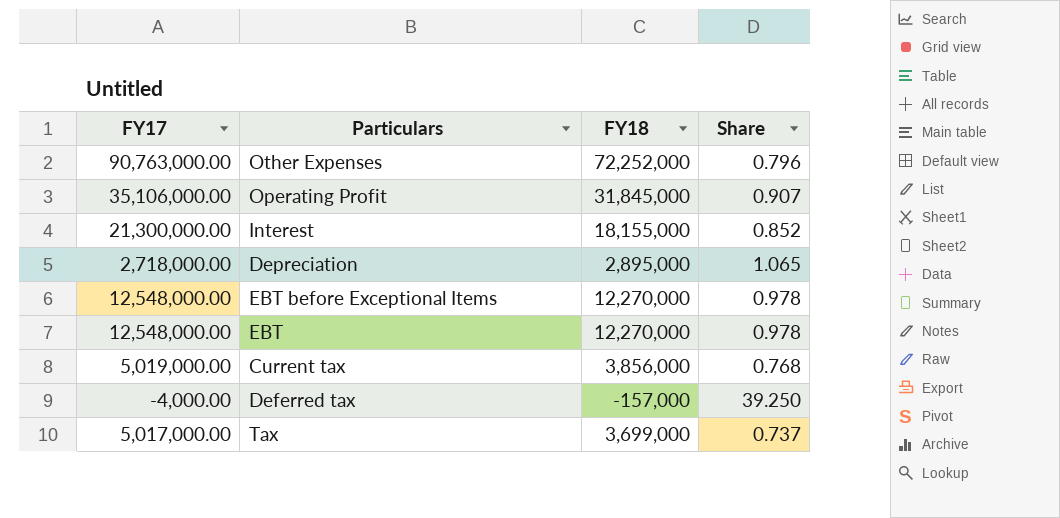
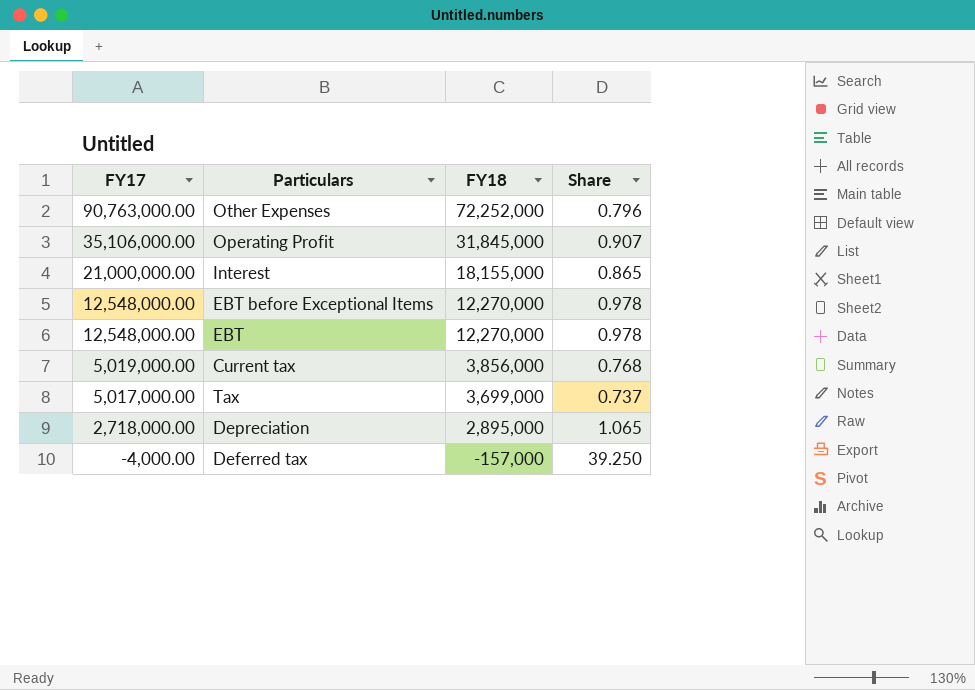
row order: none -> FY17 descending
Interest | FY17: 21,300,000.00 -> 21,000,000.00
Interest | Share: 0.852 -> 0.865

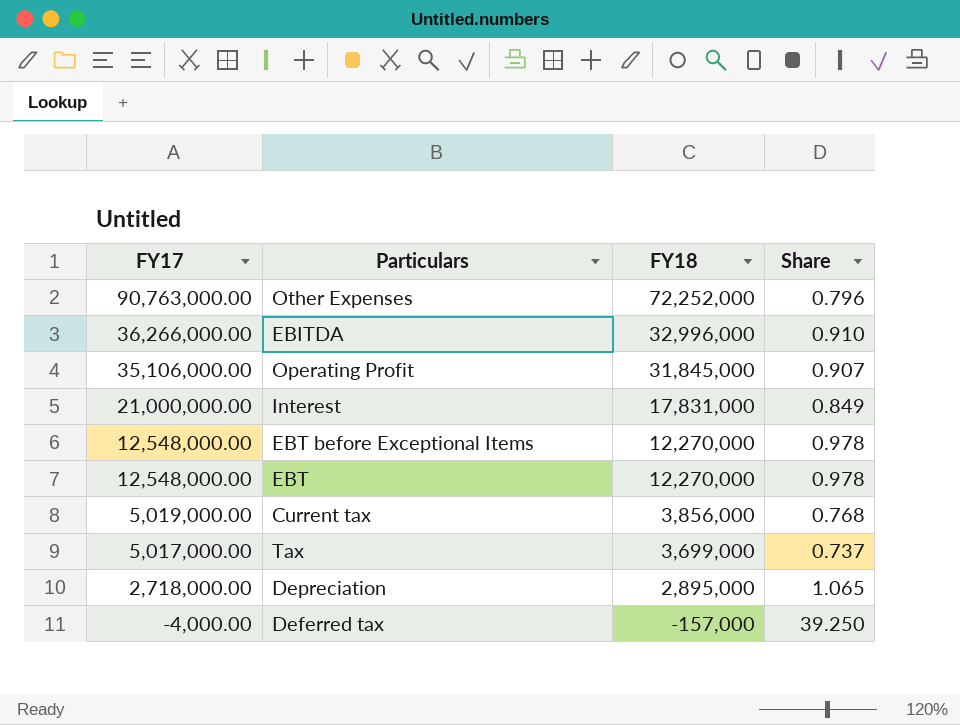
row EBITDA: none -> 36,266,000.00 | 32,996,000 | 0.910
Interest | FY18: 18,155,000 -> 17,831,000
Interest | Share: 0.865 -> 0.849

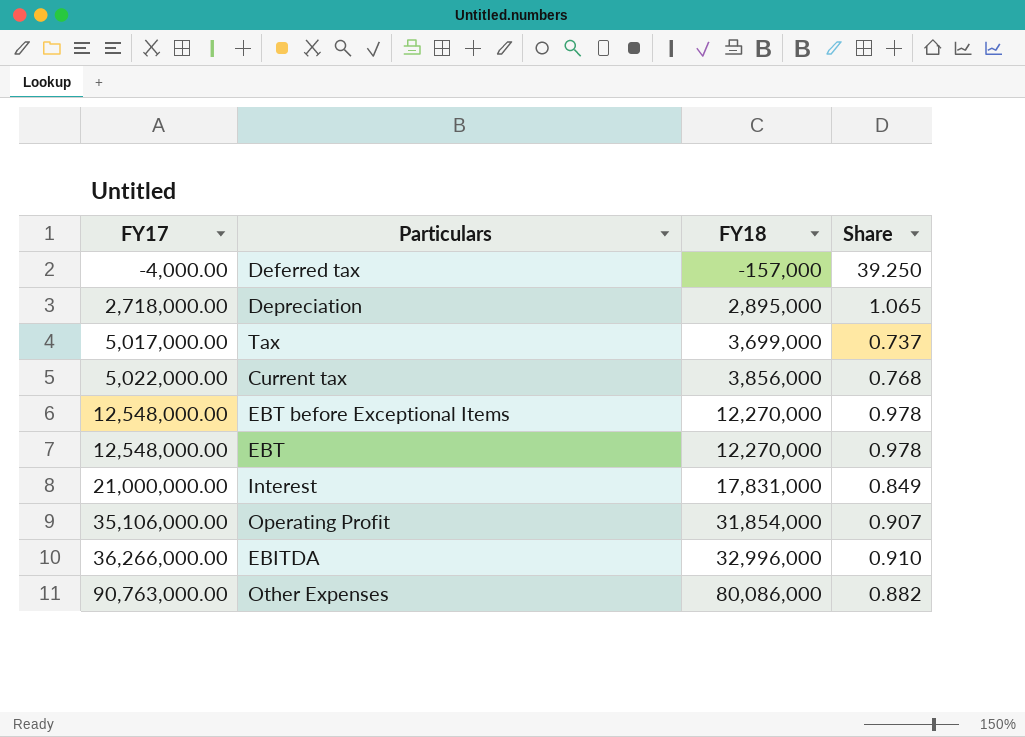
row order: FY17 descending -> FY17 ascending
Current tax | FY17: 5,019,000.00 -> 5,022,000.00
Operating Profit | FY18: 31,845,000 -> 31,854,000
Other Expenses | FY18: 72,252,000 -> 80,086,000
Other Expenses | Share: 0.796 -> 0.882

